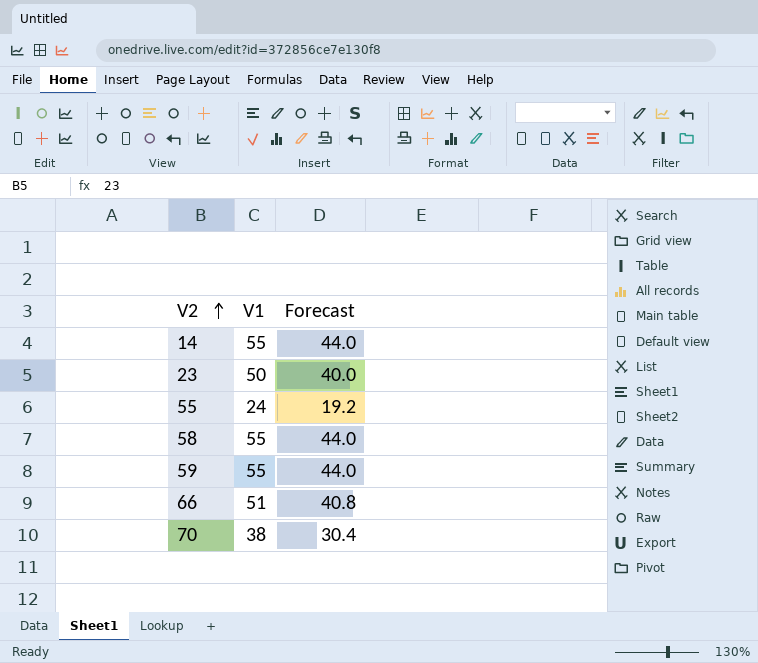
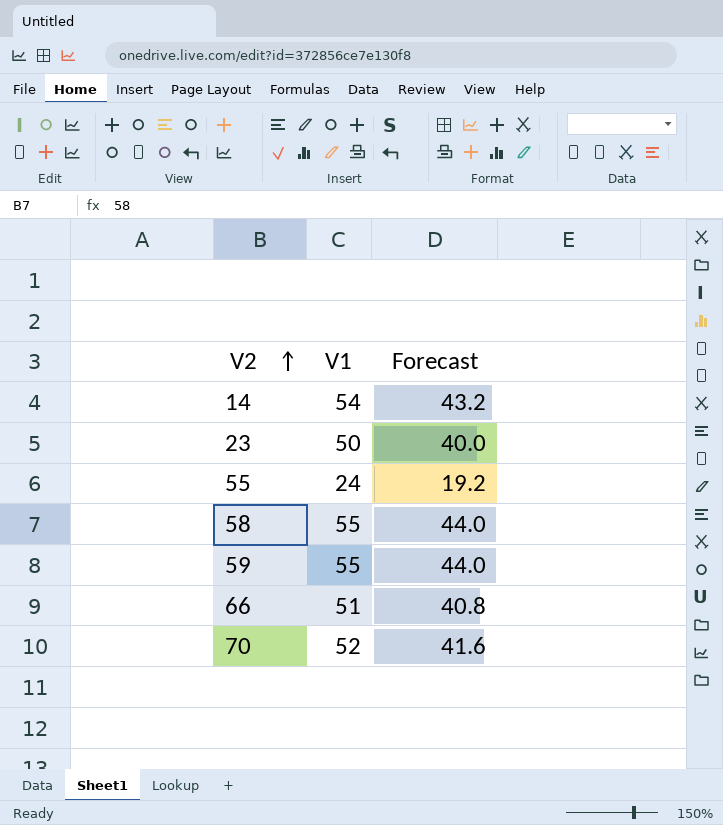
14 | V1: 55 -> 54
14 | Forecast: 44.0 -> 43.2
70 | V1: 38 -> 52
70 | Forecast: 30.4 -> 41.6

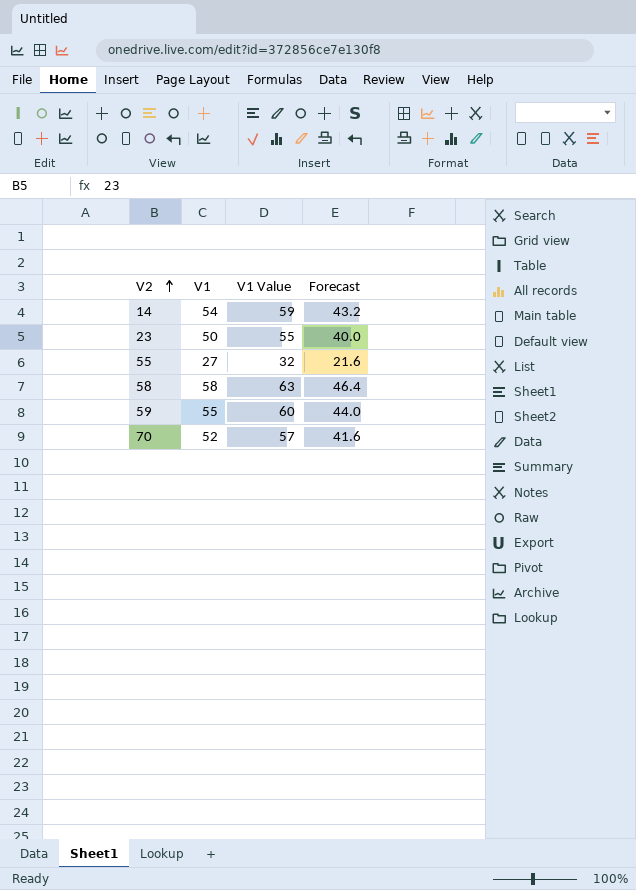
column V1 Value | formula: none -> [V1] + 5
row 66: 51 | 40.8 -> none
55 | V1: 24 -> 27
55 | Forecast: 19.2 -> 21.6
58 | V1: 55 -> 58
58 | Forecast: 44.0 -> 46.4

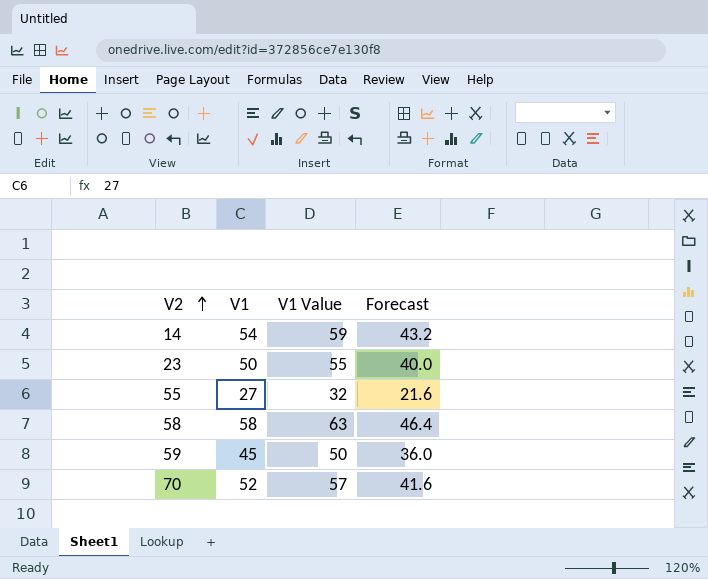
59 | V1: 55 -> 45
59 | V1 Value: 60 -> 50
59 | Forecast: 44.0 -> 36.0

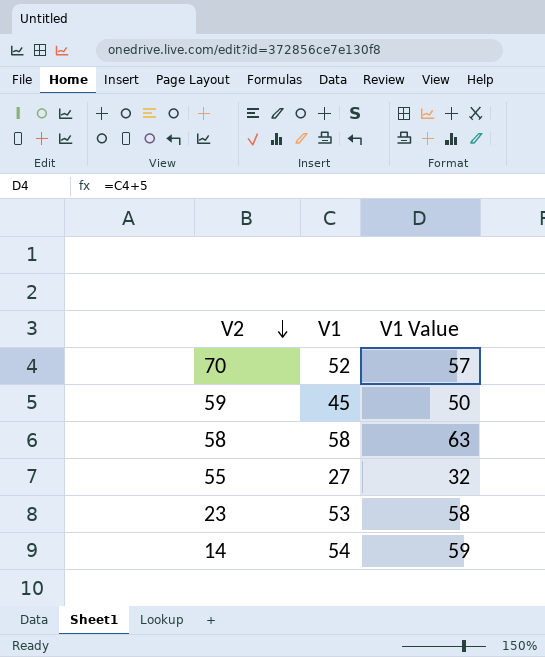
row order: V2 ascending -> V2 descending
column Forecast | formula: [V1] * 0.8 -> none
23 | V1: 50 -> 53
23 | V1 Value: 55 -> 58

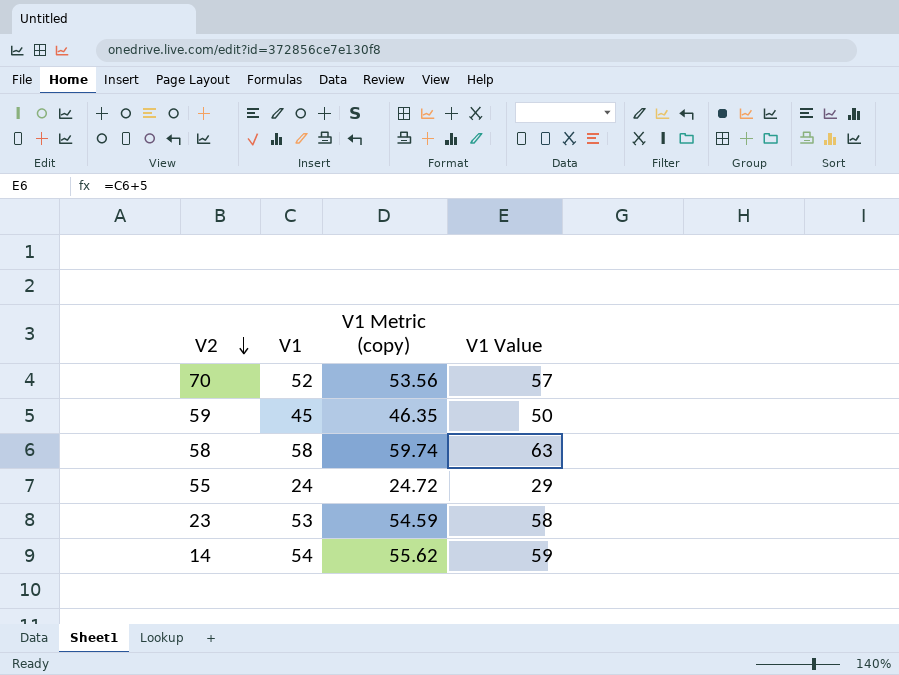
column V1 Metric (copy) | formula: none -> [V1] * 1.03
55 | V1: 27 -> 24
55 | V1 Value: 32 -> 29

